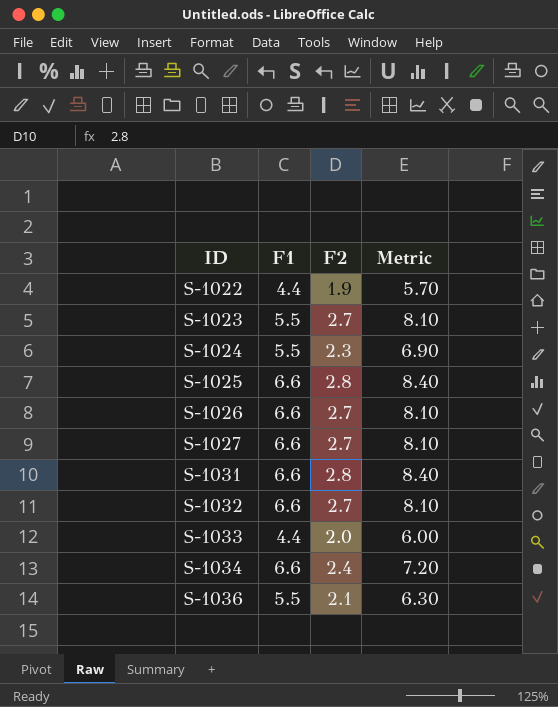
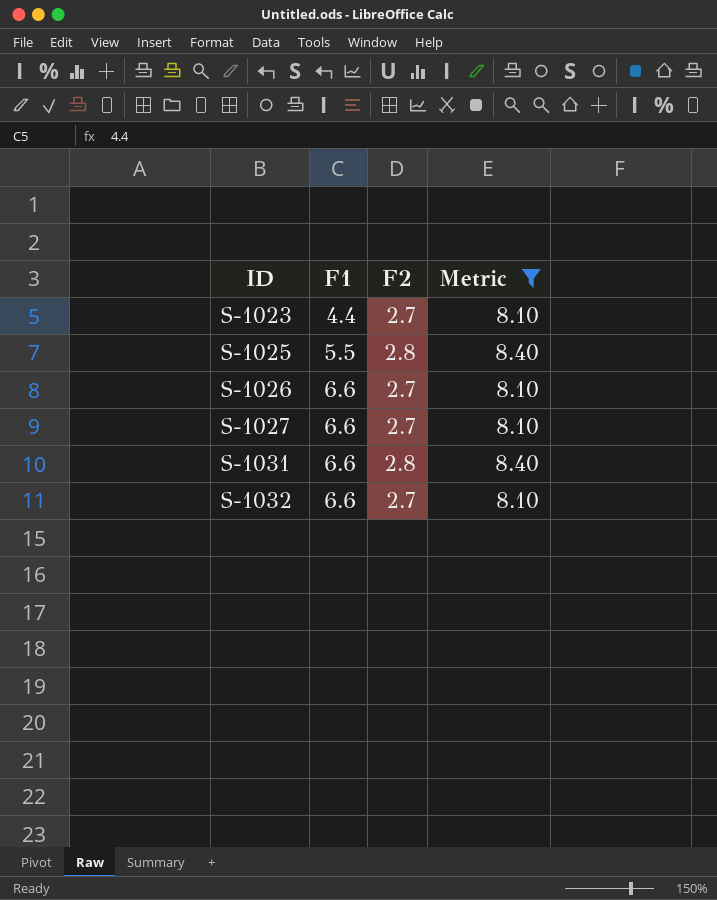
filter: none -> Metric >= 8.10
S-1023 | F1: 5.5 -> 4.4
S-1025 | F1: 6.6 -> 5.5

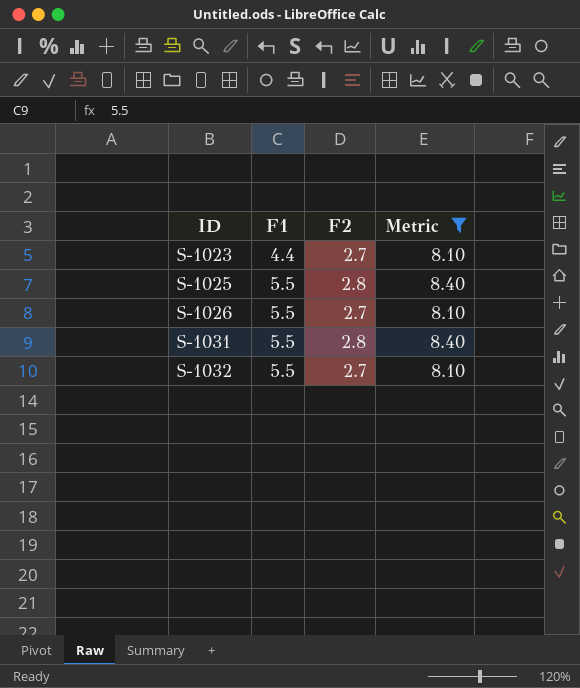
row S-1027: 6.6 | 2.7 | 8.10 -> none
S-1026 | F1: 6.6 -> 5.5
S-1031 | F1: 6.6 -> 5.5
S-1032 | F1: 6.6 -> 5.5

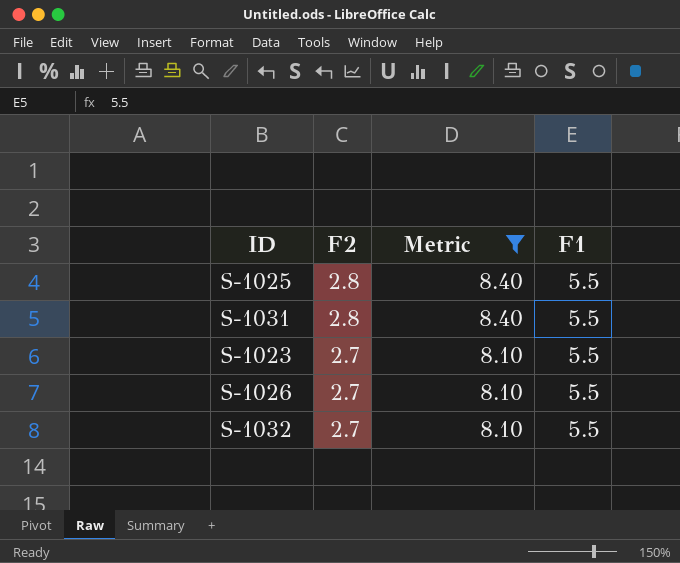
row order: ID ascending -> F2 descending
column F1 | position: 2 -> 4
S-1023 | F1: 4.4 -> 5.5

